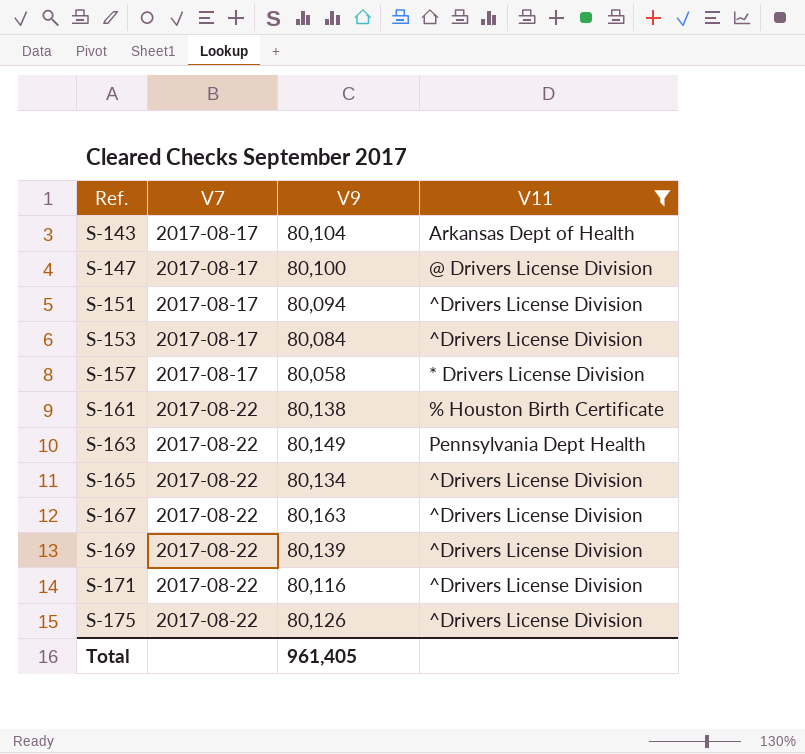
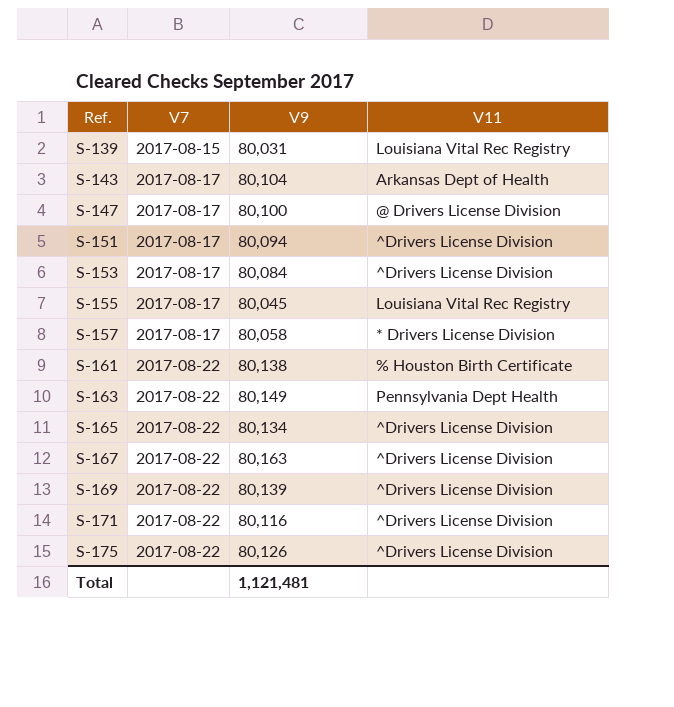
filter: V11 != Louisiana Vital Rec Registry -> none
Total | V9: 961,405 -> 1,121,481

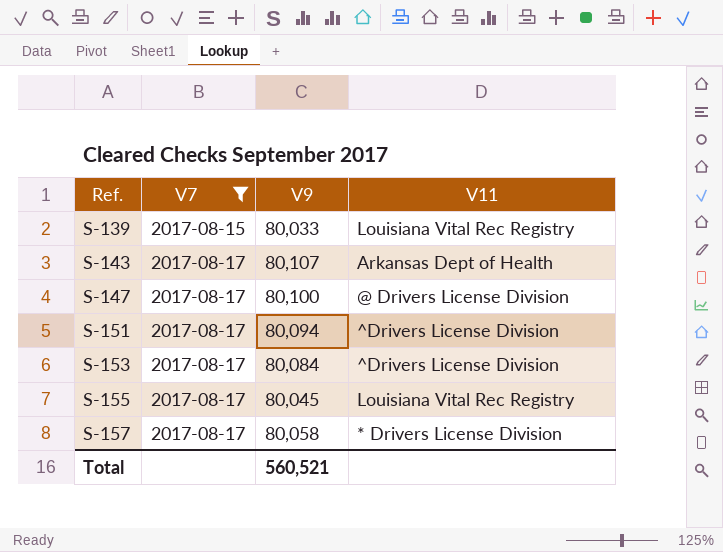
filter: none -> V7 != 2017-08-22
S-139 | V9: 80,031 -> 80,033
S-143 | V9: 80,104 -> 80,107
Total | V9: 1,121,481 -> 560,521

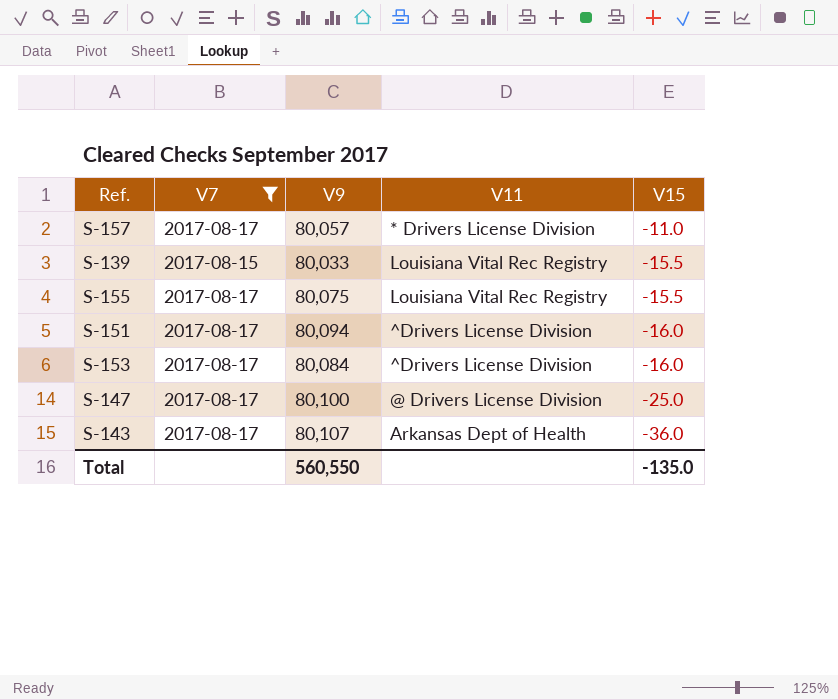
row order: Ref. ascending -> V15 descending
column V15 | position: none -> 5
S-157 | V9: 80,058 -> 80,057
S-155 | V9: 80,045 -> 80,075
Total | V9: 560,521 -> 560,550

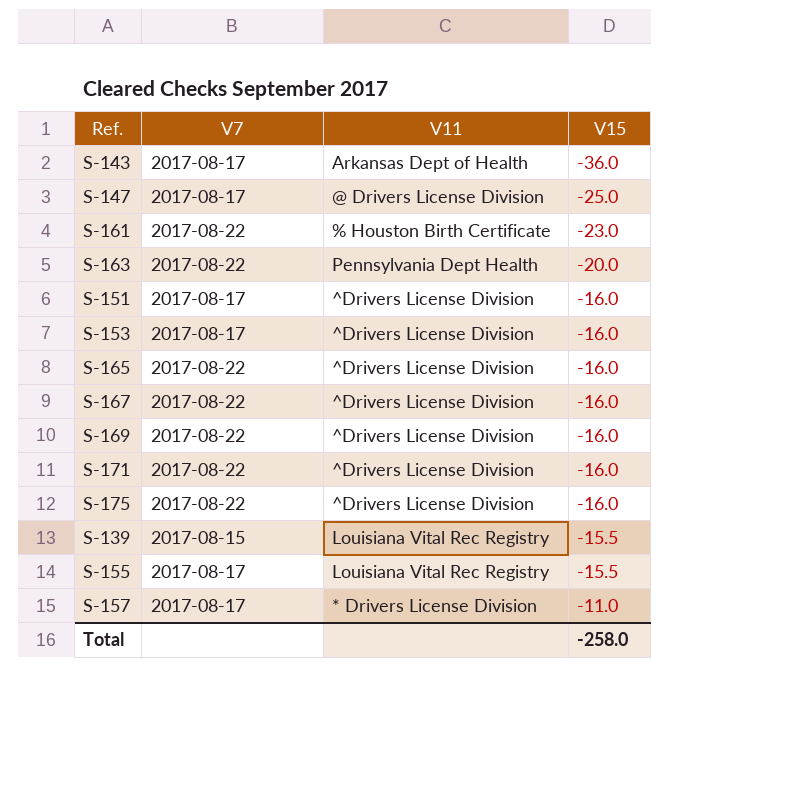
filter: V7 != 2017-08-22 -> none
row order: V15 descending -> V15 ascending
column V9 | position: 3 -> none
Total | V15: -135.0 -> -258.0

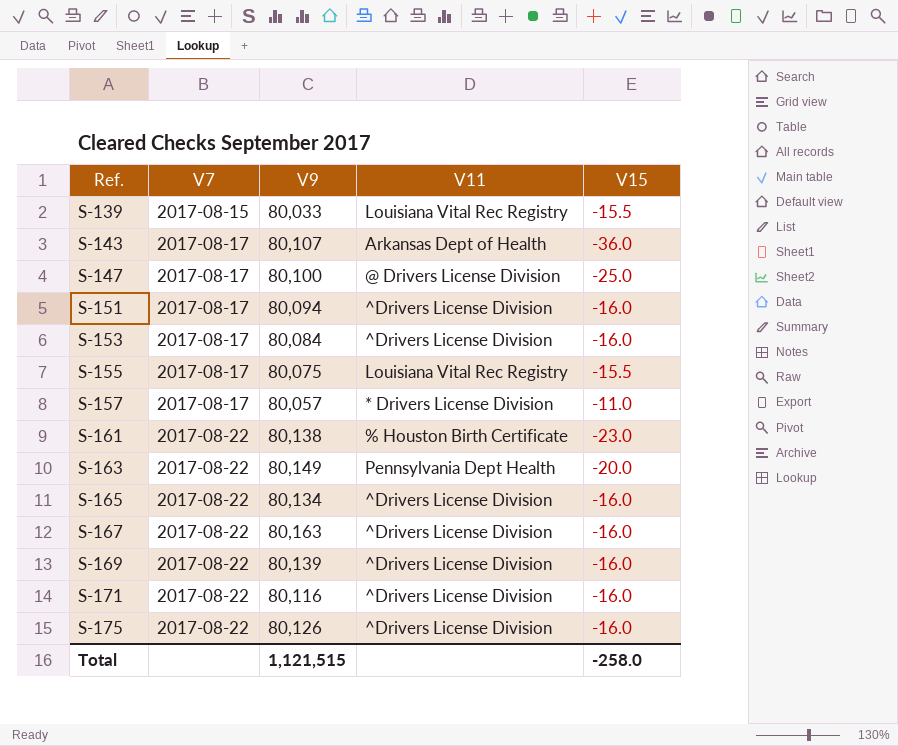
row order: V15 ascending -> Ref. ascending
column V9 | position: none -> 3

